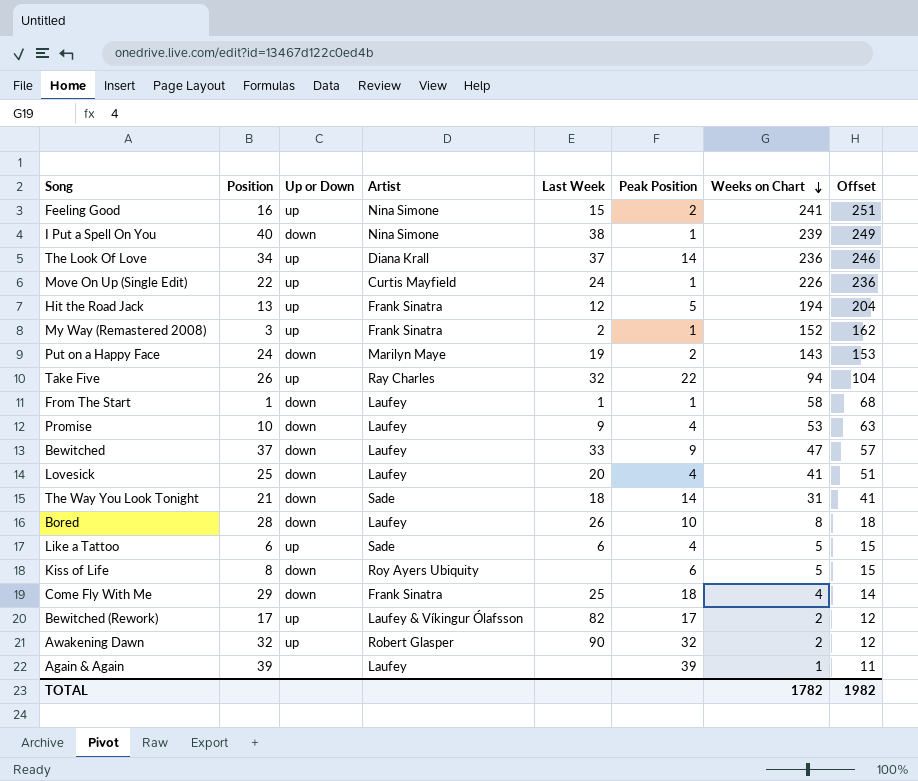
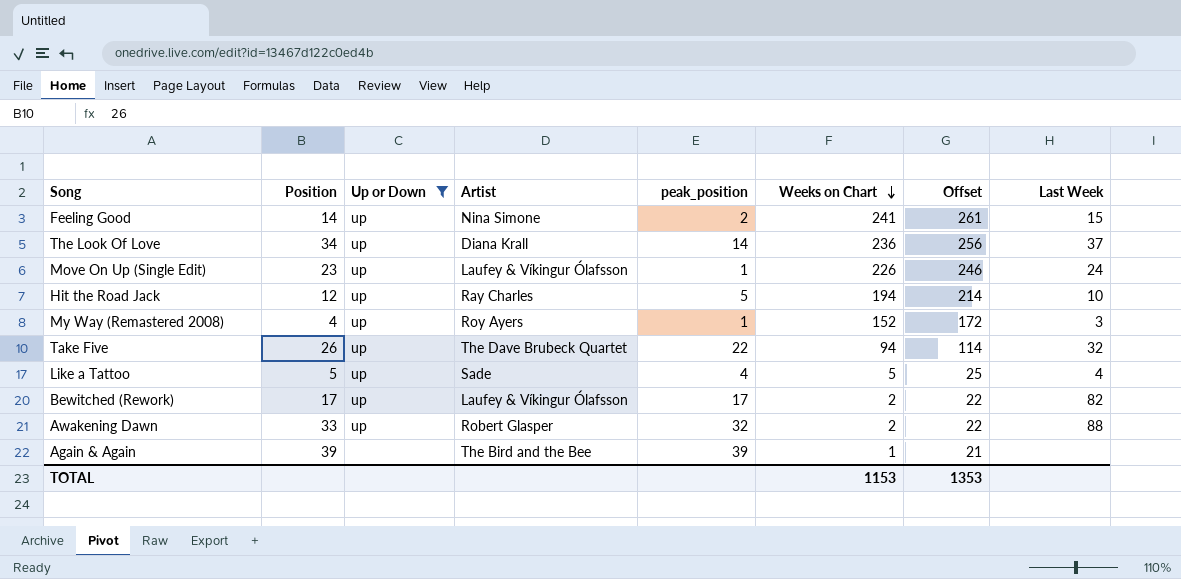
filter: none -> Up or Down != down
column name: Peak Position -> peak_position
column Offset | formula: [Weeks on Chart] + 10 -> [Weeks on Chart] + 20
column Last Week | position: 5 -> 8
Feeling Good | Position: 16 -> 14
Move On Up (Single Edit) | Position: 22 -> 23
Move On Up (Single Edit) | Artist: Curtis Mayfield -> Laufey & Víkingur Ólafsson
Hit the Road Jack | Position: 13 -> 12
Hit the Road Jack | Artist: Frank Sinatra -> Ray Charles
Hit the Road Jack | Last Week: 12 -> 10
My Way (Remastered 2008) | Position: 3 -> 4
My Way (Remastered 2008) | Artist: Frank Sinatra -> Roy Ayers
My Way (Remastered 2008) | Last Week: 2 -> 3
Take Five | Artist: Ray Charles -> The Dave Brubeck Quartet
Like a Tattoo | Position: 6 -> 5
Like a Tattoo | Last Week: 6 -> 4
Awakening Dawn | Position: 32 -> 33
Awakening Dawn | Last Week: 90 -> 88
Again & Again | Artist: Laufey -> The Bird and the Bee
TOTAL | Weeks on Chart: 1782 -> 1153
TOTAL | Offset: 1982 -> 1353

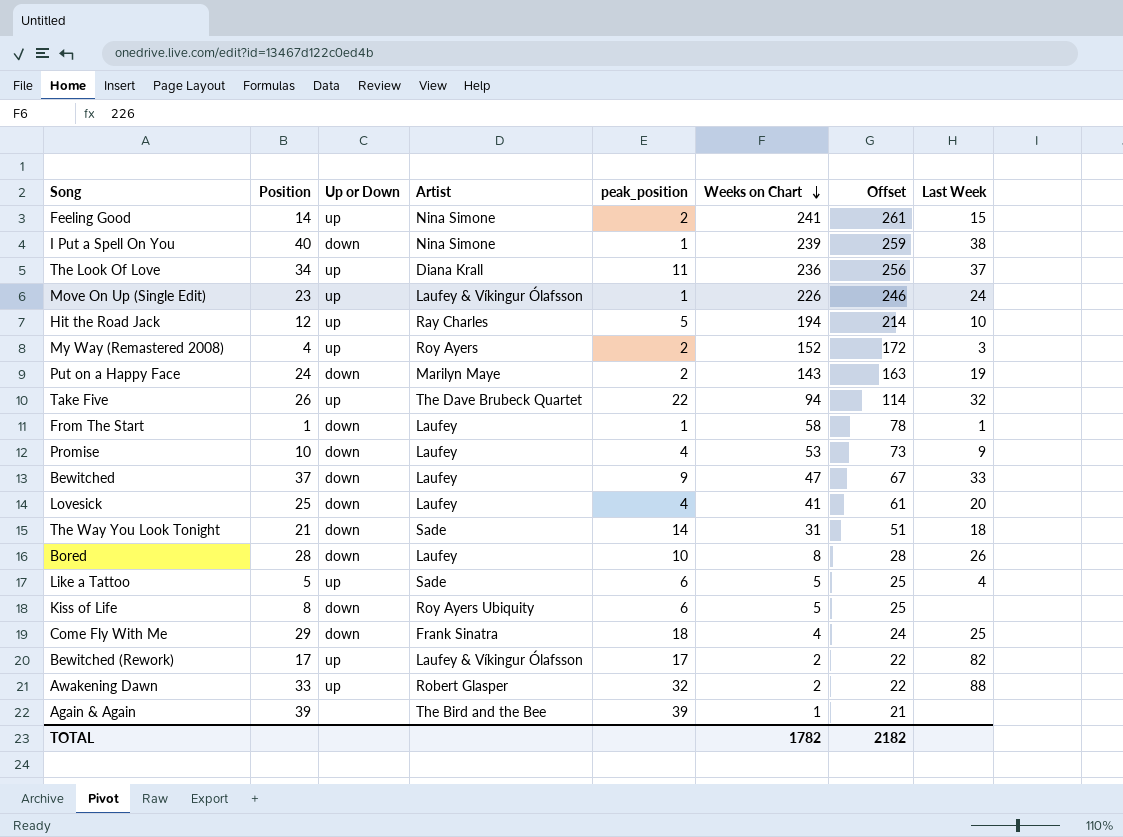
filter: Up or Down != down -> none
The Look Of Love | peak_position: 14 -> 11
My Way (Remastered 2008) | peak_position: 1 -> 2
Like a Tattoo | peak_position: 4 -> 6
TOTAL | Weeks on Chart: 1153 -> 1782
TOTAL | Offset: 1353 -> 2182

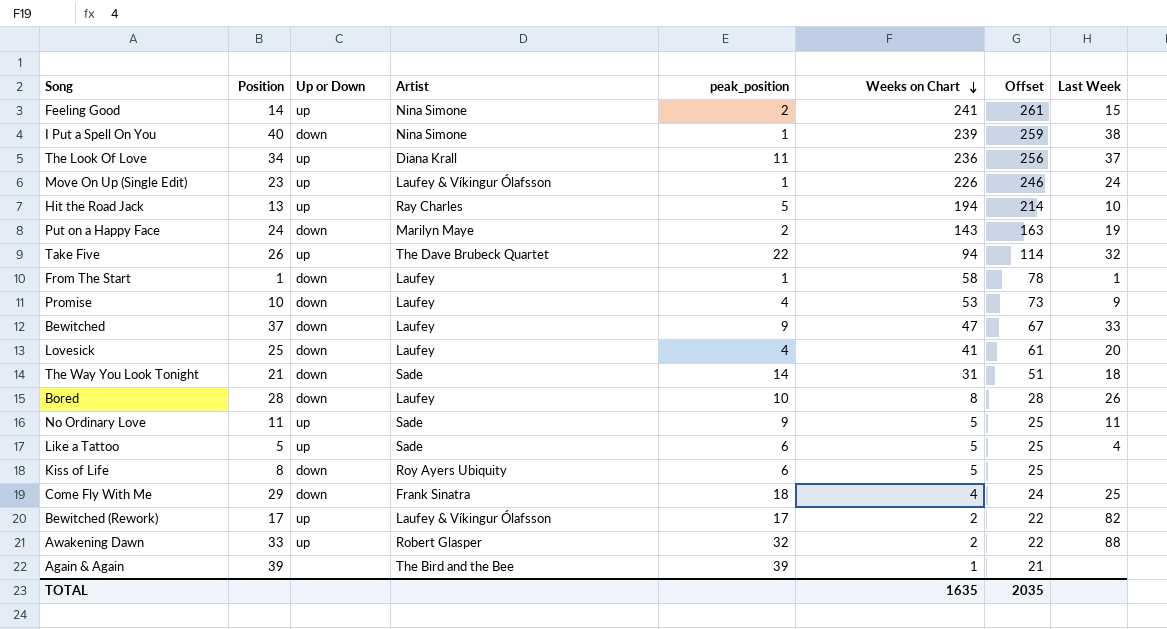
row My Way (Remastered 2008): 4 | up | Roy Ayers | 2 | 152 | 172 | 3 -> none
Hit the Road Jack | Position: 12 -> 13
row No Ordinary Love: none -> 11 | up | Sade | 9 | 5 | 25 | 11
TOTAL | Weeks on Chart: 1782 -> 1635
TOTAL | Offset: 2182 -> 2035

